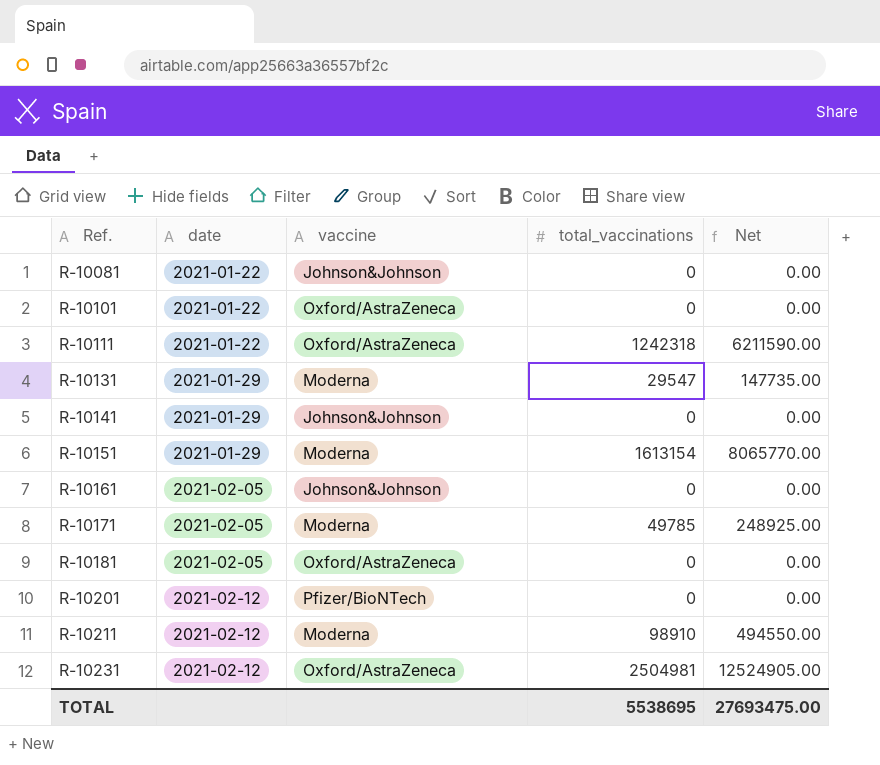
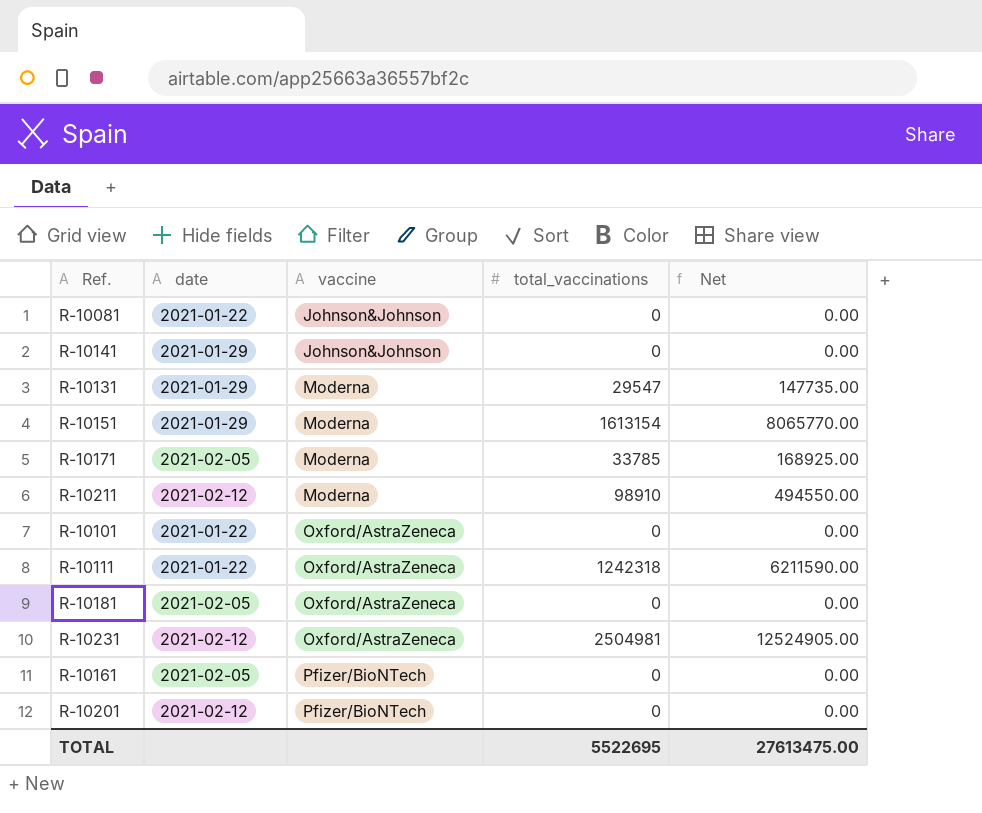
row order: Ref. ascending -> vaccine ascending
R-10171 | total_vaccinations: 49785 -> 33785
R-10171 | Net: 248925.00 -> 168925.00
R-10161 | vaccine: Johnson&Johnson -> Pfizer/BioNTech
TOTAL | total_vaccinations: 5538695 -> 5522695
TOTAL | Net: 27693475.00 -> 27613475.00

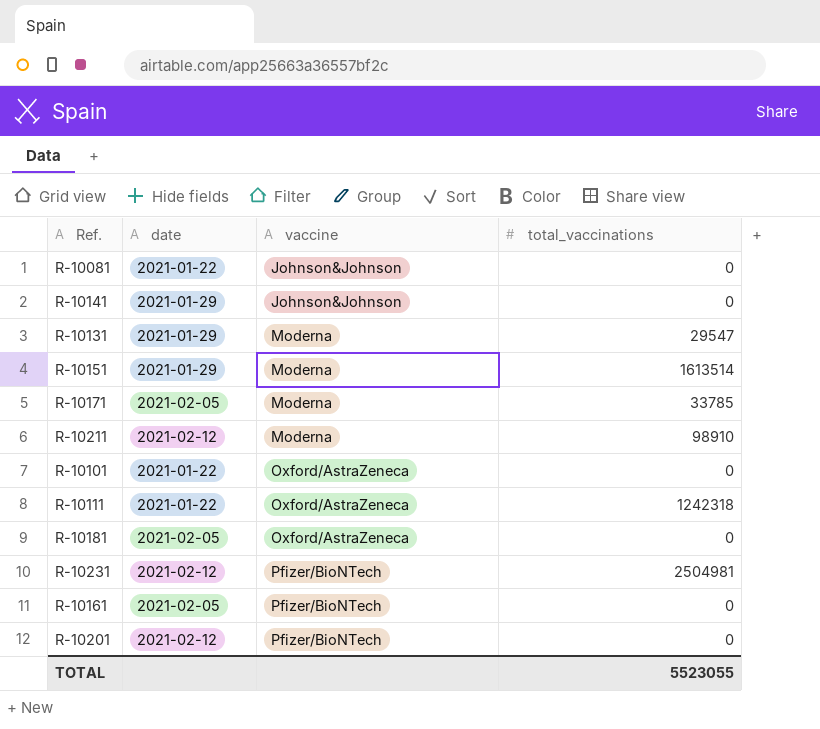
column Net | formula: [total_vaccinations] * 5 -> none
R-10151 | total_vaccinations: 1613154 -> 1613514
R-10231 | vaccine: Oxford/AstraZeneca -> Pfizer/BioNTech
TOTAL | total_vaccinations: 5522695 -> 5523055

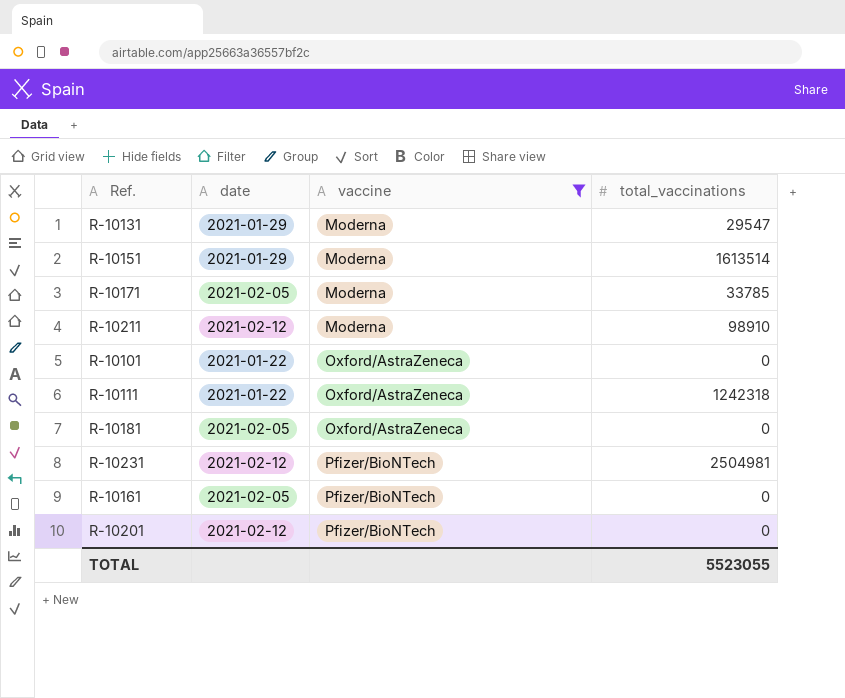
filter: none -> vaccine != Johnson&Johnson

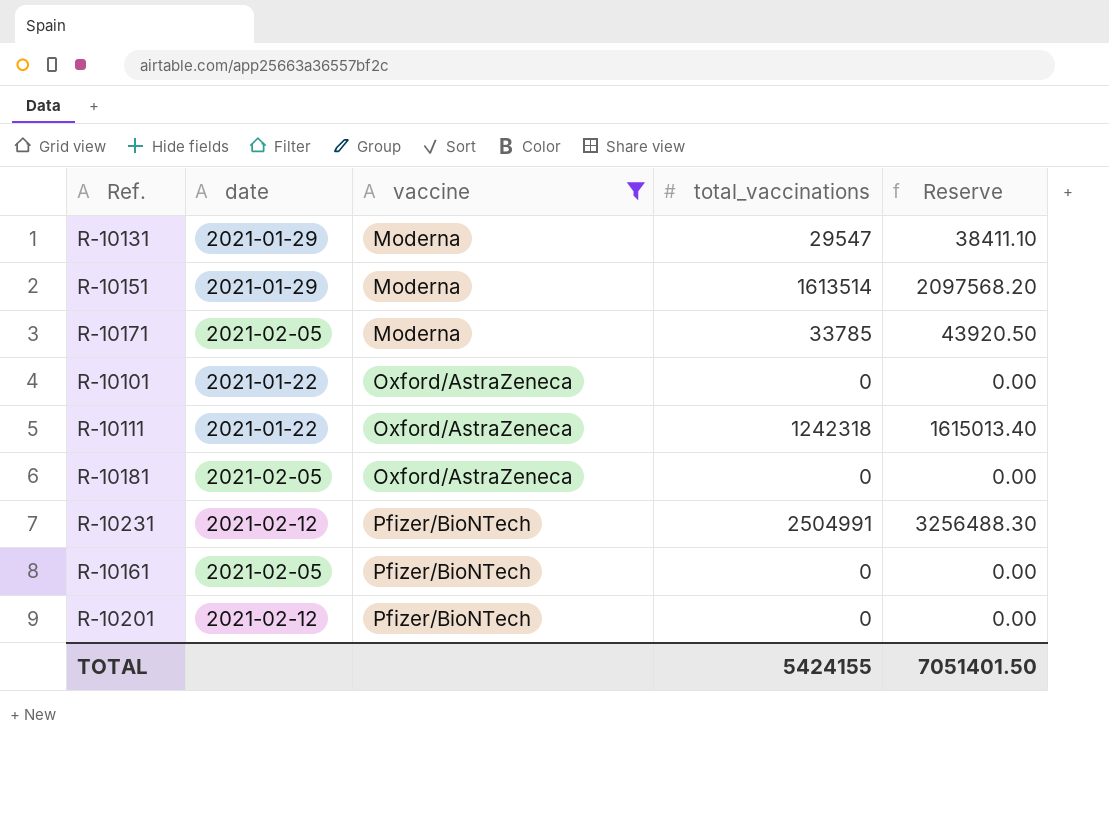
column Reserve | formula: none -> [total_vaccinations] * 1.3
row R-10211: 2021-02-12 | Moderna | 98910 -> none
R-10231 | total_vaccinations: 2504981 -> 2504991
TOTAL | total_vaccinations: 5523055 -> 5424155

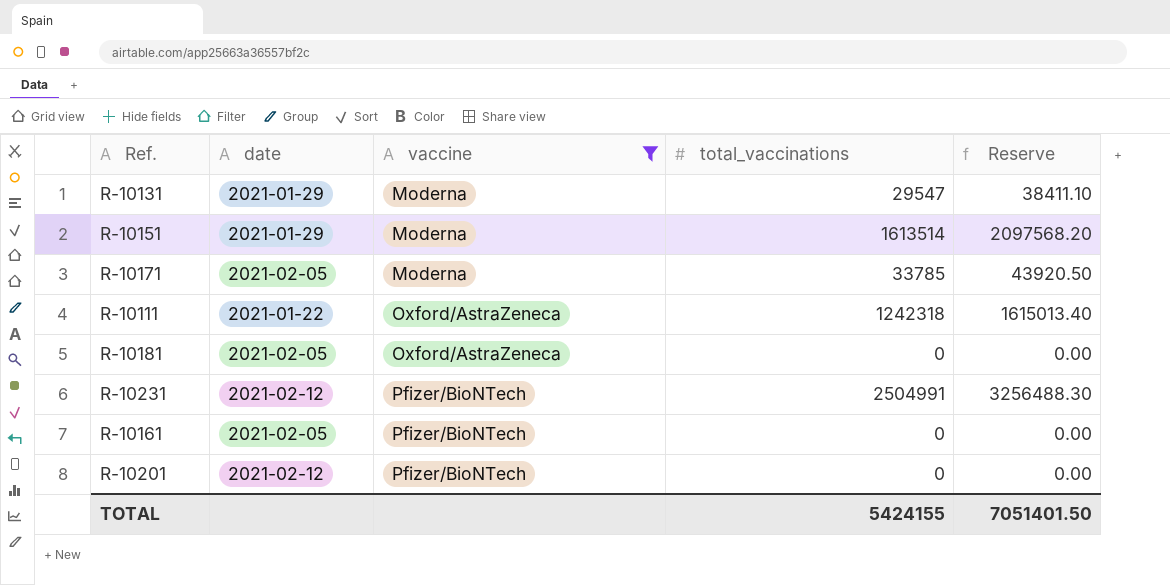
row R-10101: 2021-01-22 | Oxford/AstraZeneca | 0 | 0.00 -> none

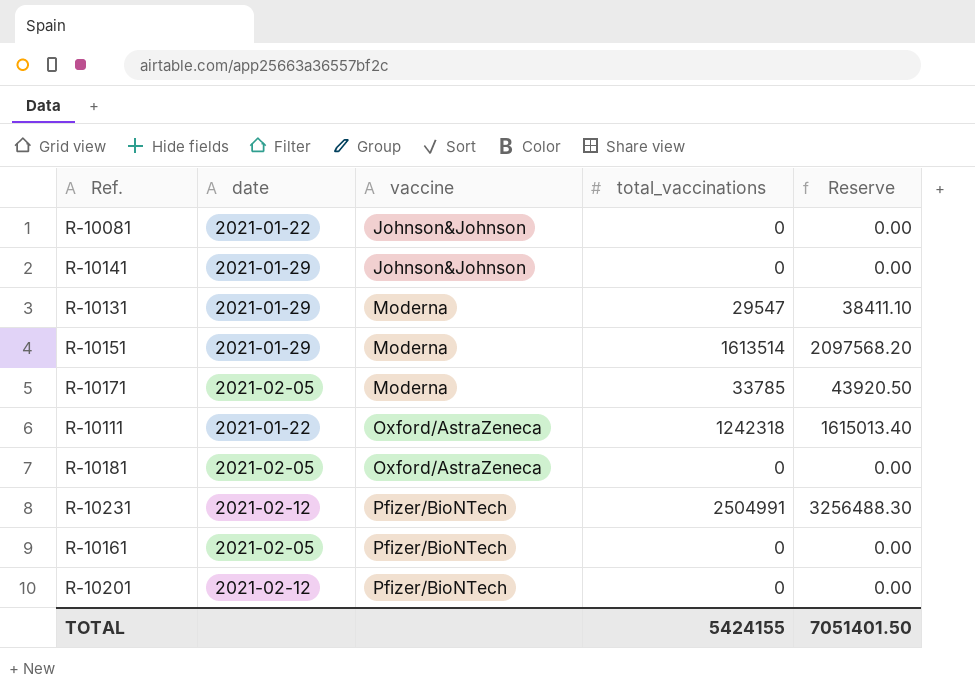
filter: vaccine != Johnson&Johnson -> none

